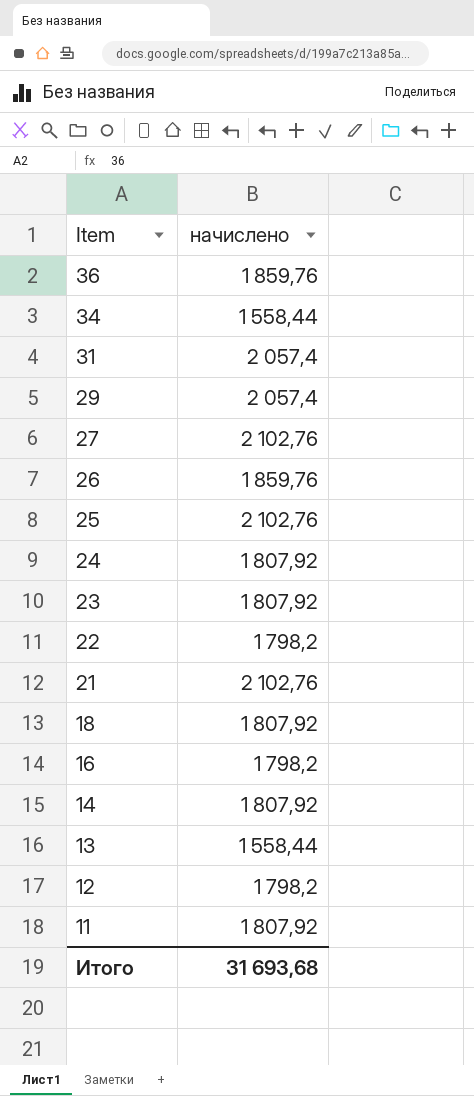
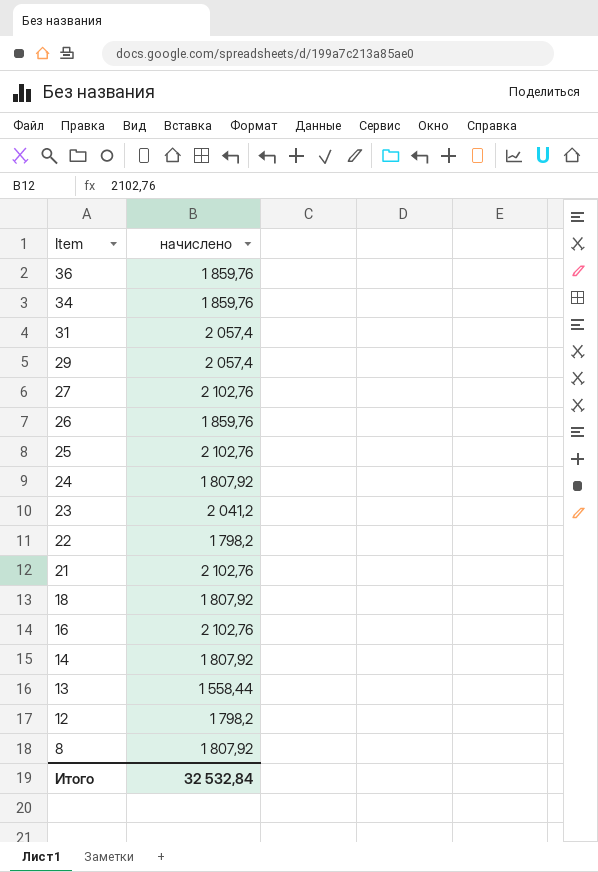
row 11: 1 807,92 -> none
34 | начислено: 1 558,44 -> 1 859,76
23 | начислено: 1 807,92 -> 2 041,2
16 | начислено: 1 798,2 -> 2 102,76
row 8: none -> 1 807,92
Итого | начислено: 31 693,68 -> 32 532,84

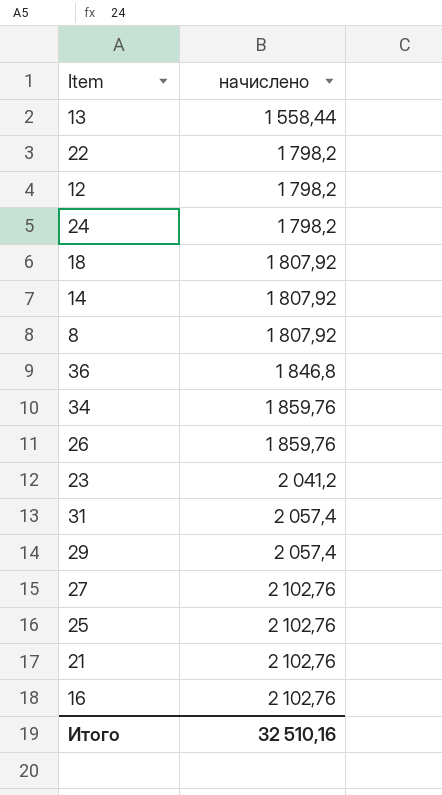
row order: Item descending -> начислено ascending
24 | начислено: 1 807,92 -> 1 798,2
36 | начислено: 1 859,76 -> 1 846,8
Итого | начислено: 32 532,84 -> 32 510,16

